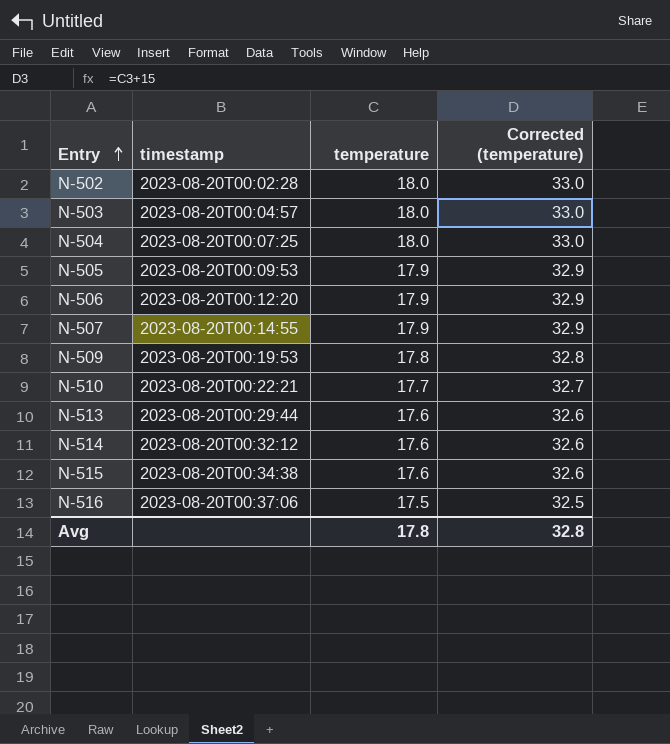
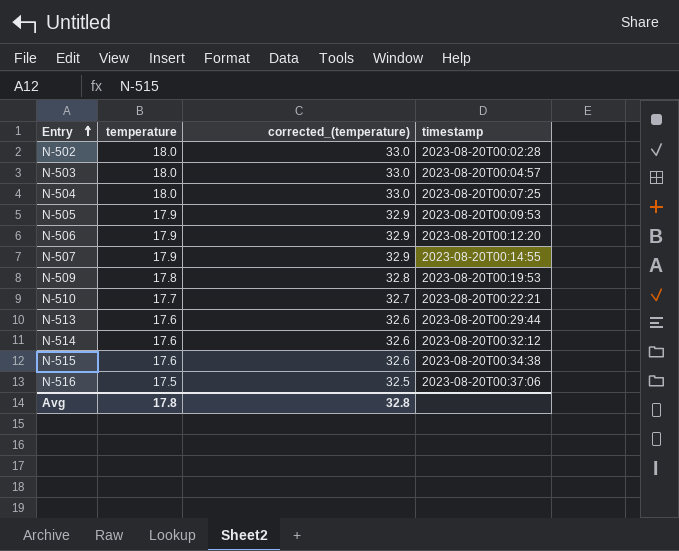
column name: Corrected (temperature) -> corrected_(temperature)
column timestamp | position: 2 -> 4

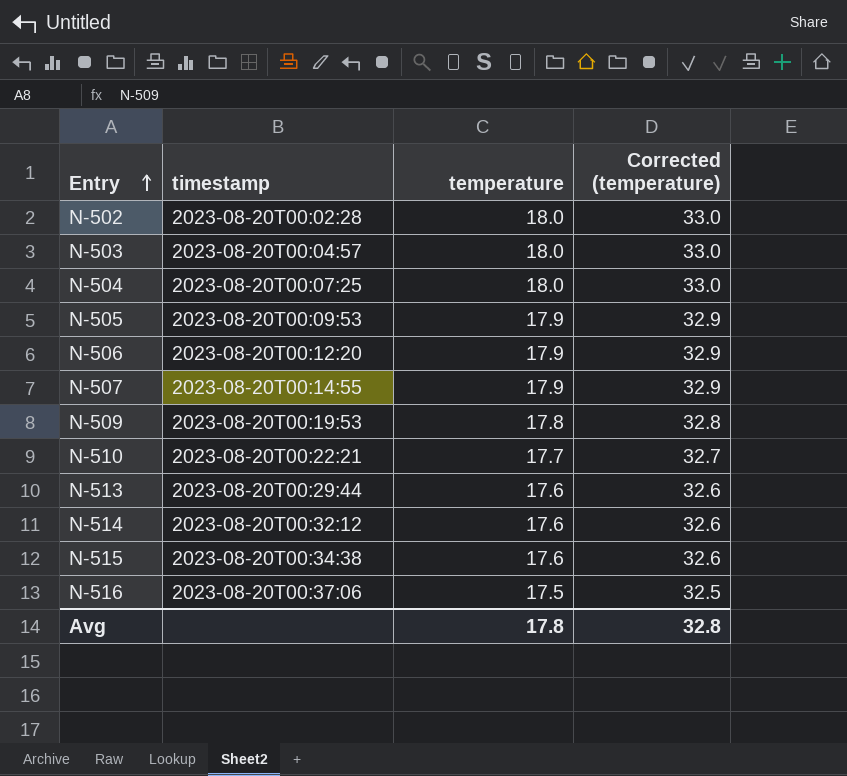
column timestamp | position: 4 -> 2
column name: corrected_(temperature) -> Corrected (temperature)

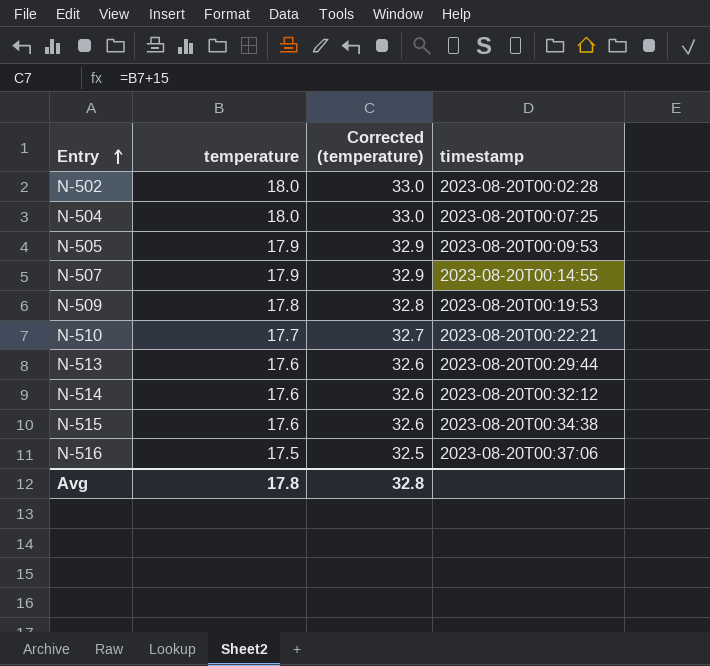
column timestamp | position: 2 -> 4
row N-503: 2023-08-20T00:04:57 | 18.0 | 33.0 -> none
row N-506: 2023-08-20T00:12:20 | 17.9 | 32.9 -> none

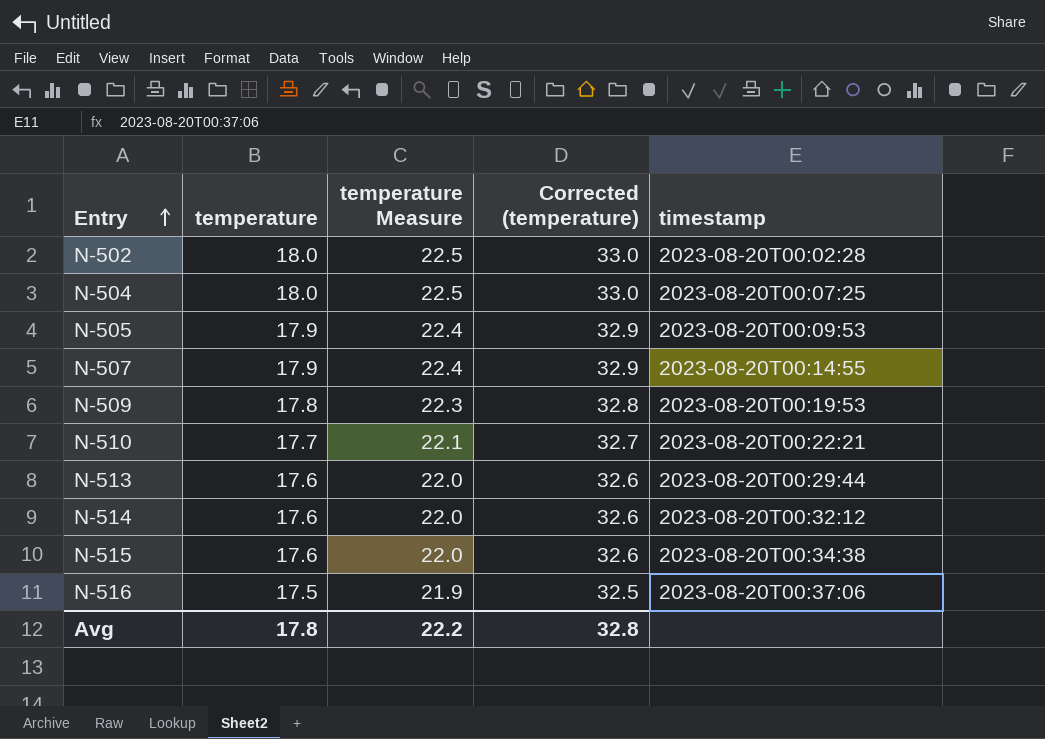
column temperature Measure | formula: none -> [temperature] * 1.25

